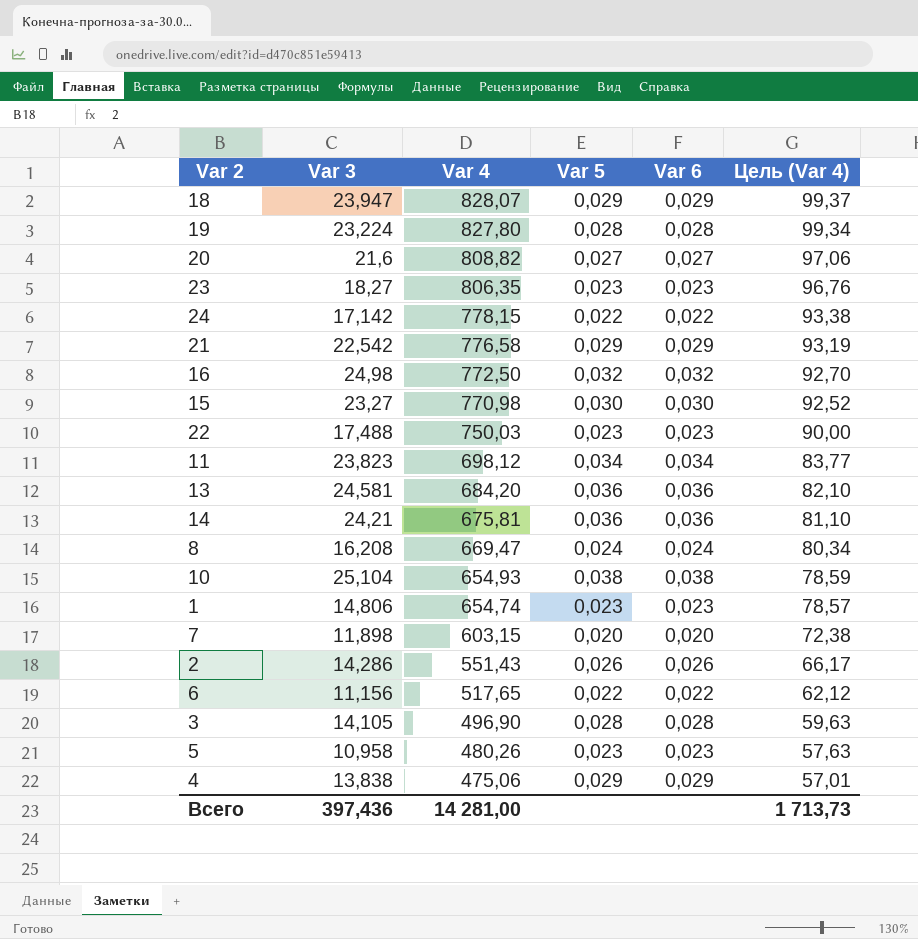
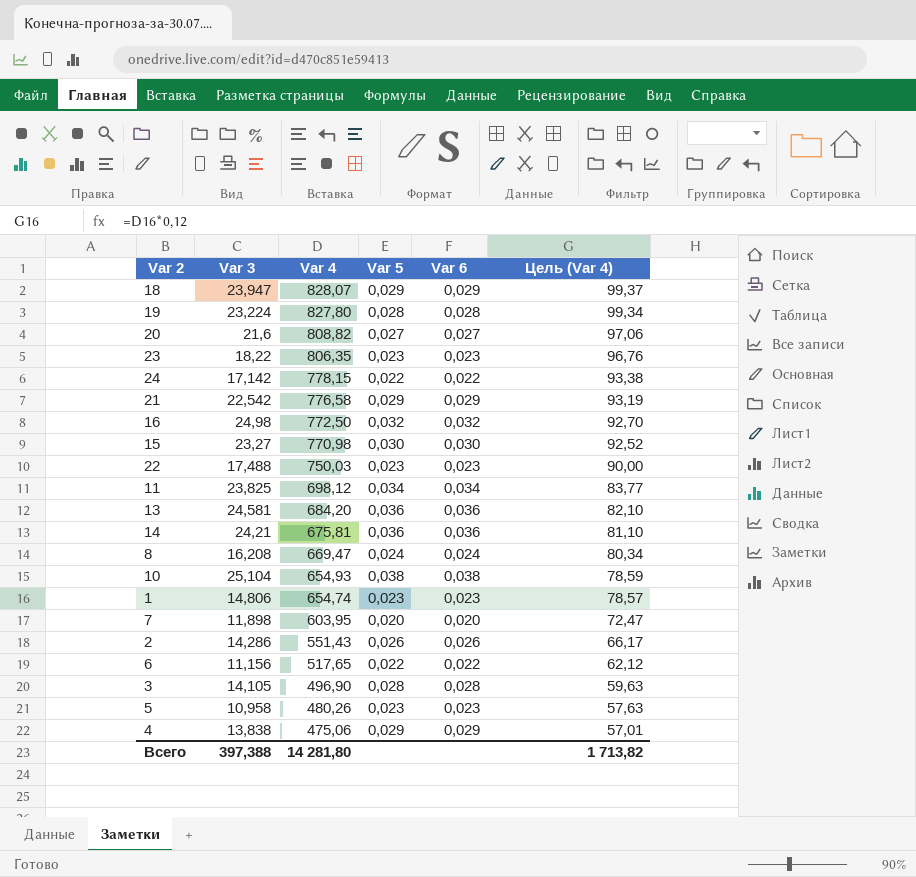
23 | Var 3: 18,27 -> 18,22
11 | Var 3: 23,823 -> 23,825
7 | Var 4: 603,15 -> 603,95
7 | Цель (Var 4): 72,38 -> 72,47
Всего | Var 3: 397,436 -> 397,388
Всего | Var 4: 14 281,00 -> 14 281,80
Всего | Цель (Var 4): 1 713,73 -> 1 713,82

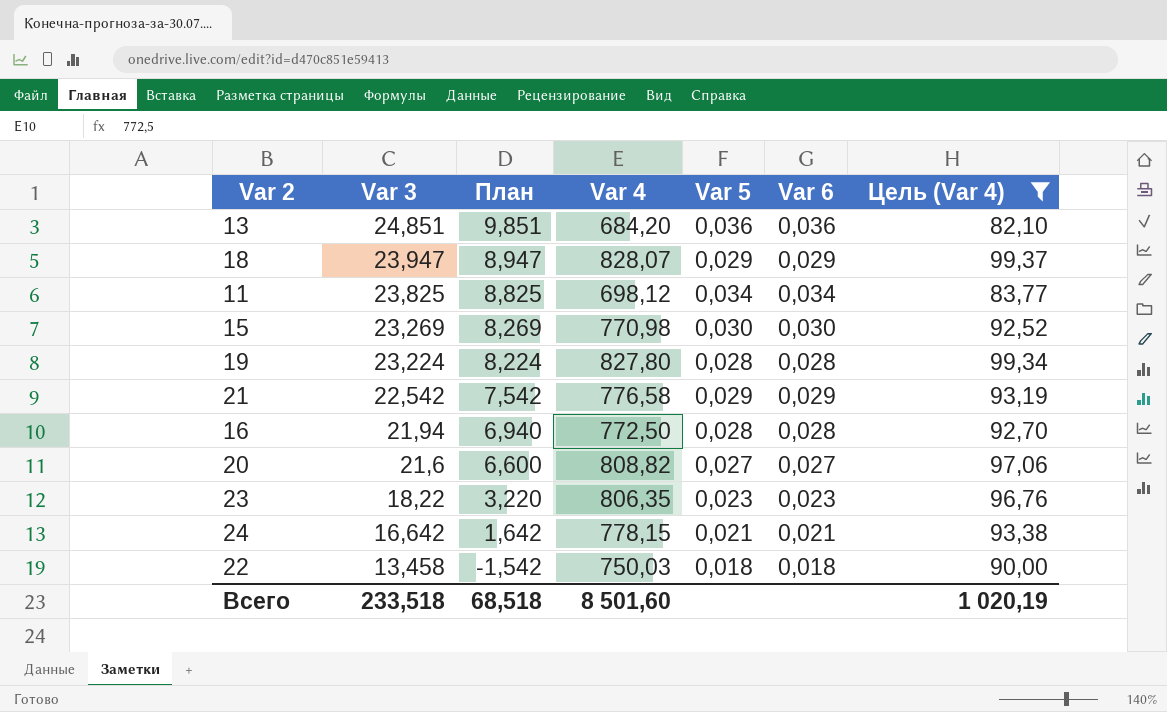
filter: none -> Цель (Var 4) >= 82,10
row order: Var 4 descending -> Var 3 descending
column План | formula: none -> [Var 3] - 15
13 | Var 3: 24,581 -> 24,851
15 | Var 3: 23,27 -> 23,269
16 | Var 3: 24,98 -> 21,94
16 | Var 5: 0,032 -> 0,028
16 | Var 6: 0,032 -> 0,028
24 | Var 3: 17,142 -> 16,642
24 | Var 5: 0,022 -> 0,021
24 | Var 6: 0,022 -> 0,021
22 | Var 3: 17,488 -> 13,458
22 | Var 5: 0,023 -> 0,018
22 | Var 6: 0,023 -> 0,018
Всего | Var 3: 397,388 -> 233,518
Всего | Var 4: 14 281,80 -> 8 501,60
Всего | Цель (Var 4): 1 713,82 -> 1 020,19

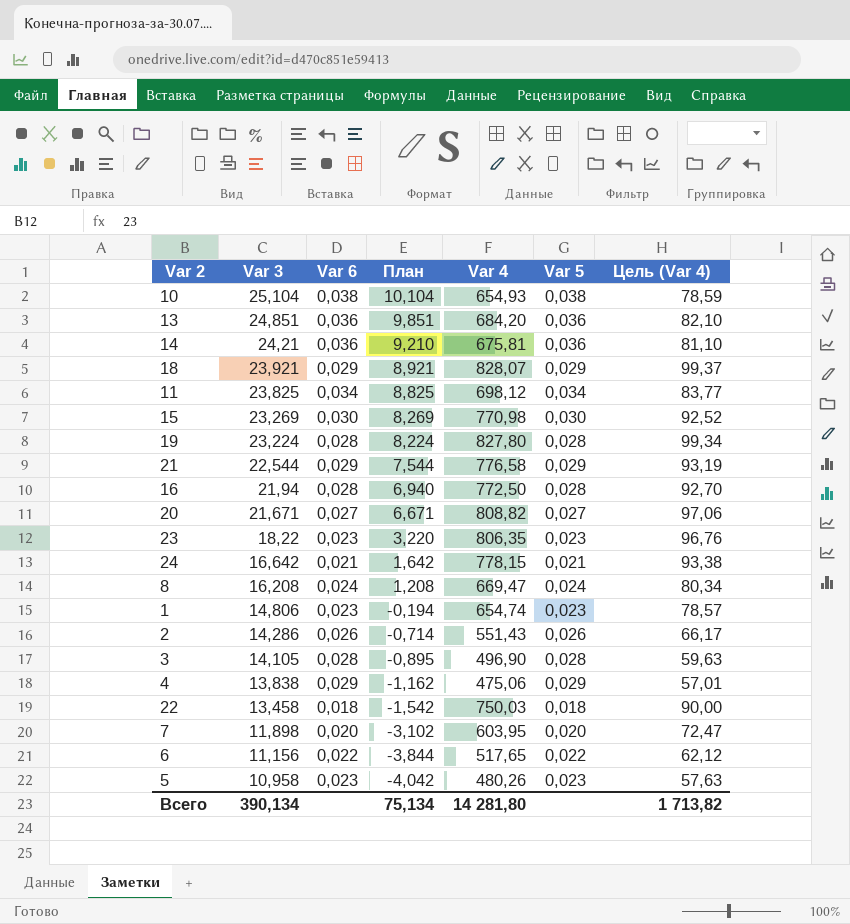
filter: Цель (Var 4) >= 82,10 -> none
column Var 6 | position: 6 -> 3
18 | Var 3: 23,947 -> 23,921
18 | План: 8,947 -> 8,921
21 | Var 3: 22,542 -> 22,544
21 | План: 7,542 -> 7,544
20 | Var 3: 21,6 -> 21,671
20 | План: 6,600 -> 6,671
Всего | Var 3: 233,518 -> 390,134
Всего | План: 68,518 -> 75,134
Всего | Var 4: 8 501,60 -> 14 281,80
Всего | Цель (Var 4): 1 020,19 -> 1 713,82

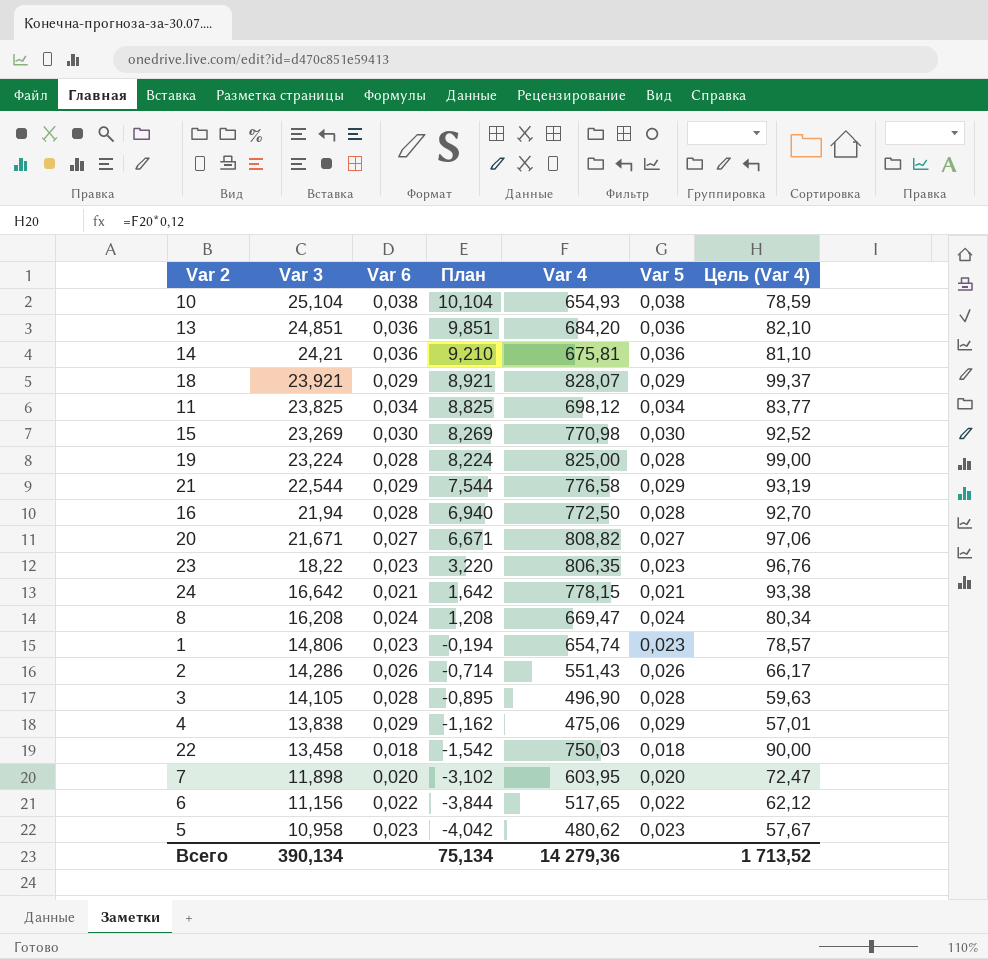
19 | Var 4: 827,80 -> 825,00
19 | Цель (Var 4): 99,34 -> 99,00
5 | Var 4: 480,26 -> 480,62
5 | Цель (Var 4): 57,63 -> 57,67
Всего | Var 4: 14 281,80 -> 14 279,36
Всего | Цель (Var 4): 1 713,82 -> 1 713,52

